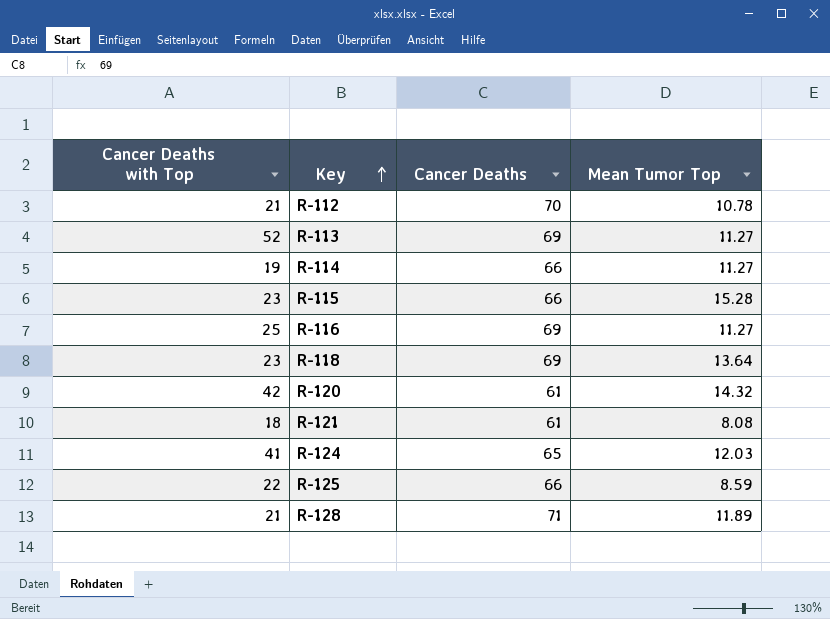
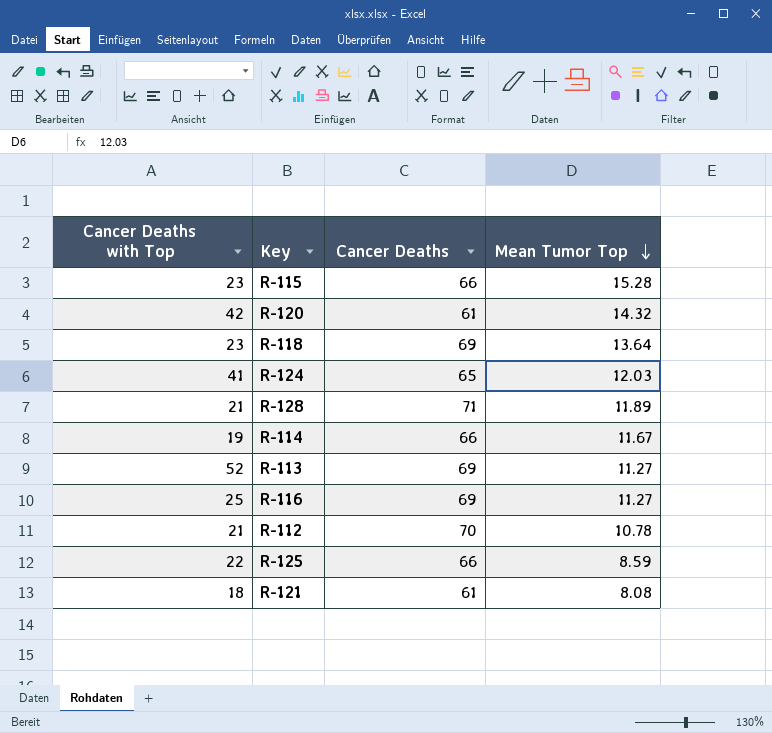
row order: Key ascending -> Mean Tumor Top descending
R-114 | Mean Tumor Top: 11.27 -> 11.67

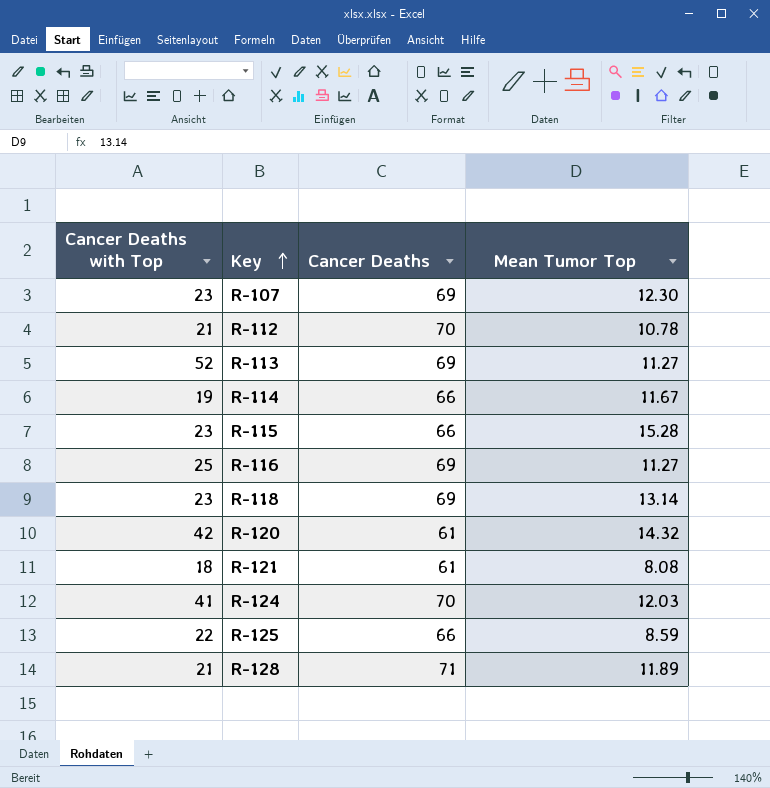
row order: Mean Tumor Top descending -> Key ascending
row R-107: none -> 23 | 69 | 12.30
R-118 | Mean Tumor Top: 13.64 -> 13.14
R-124 | Cancer Deaths: 65 -> 70

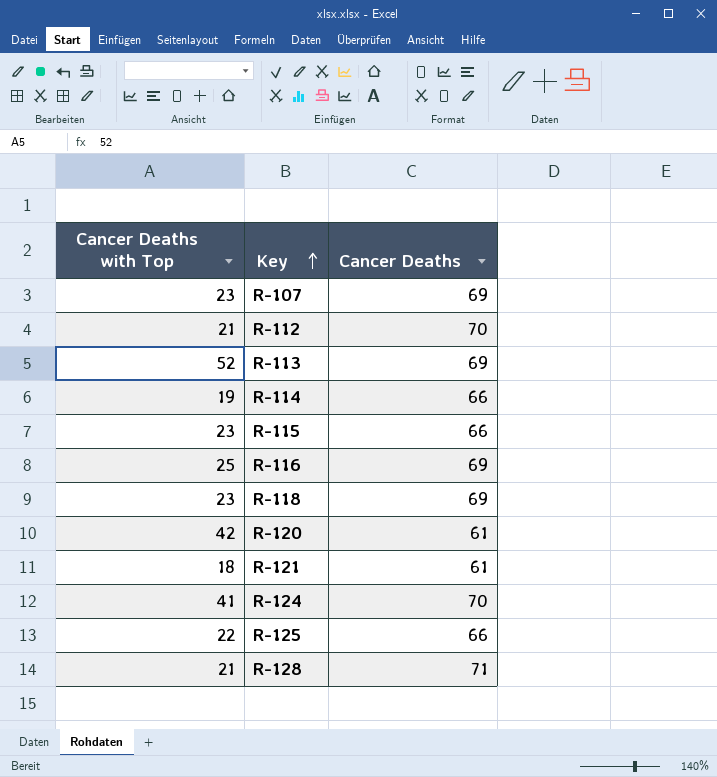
column Mean Tumor Top | position: 4 -> none

